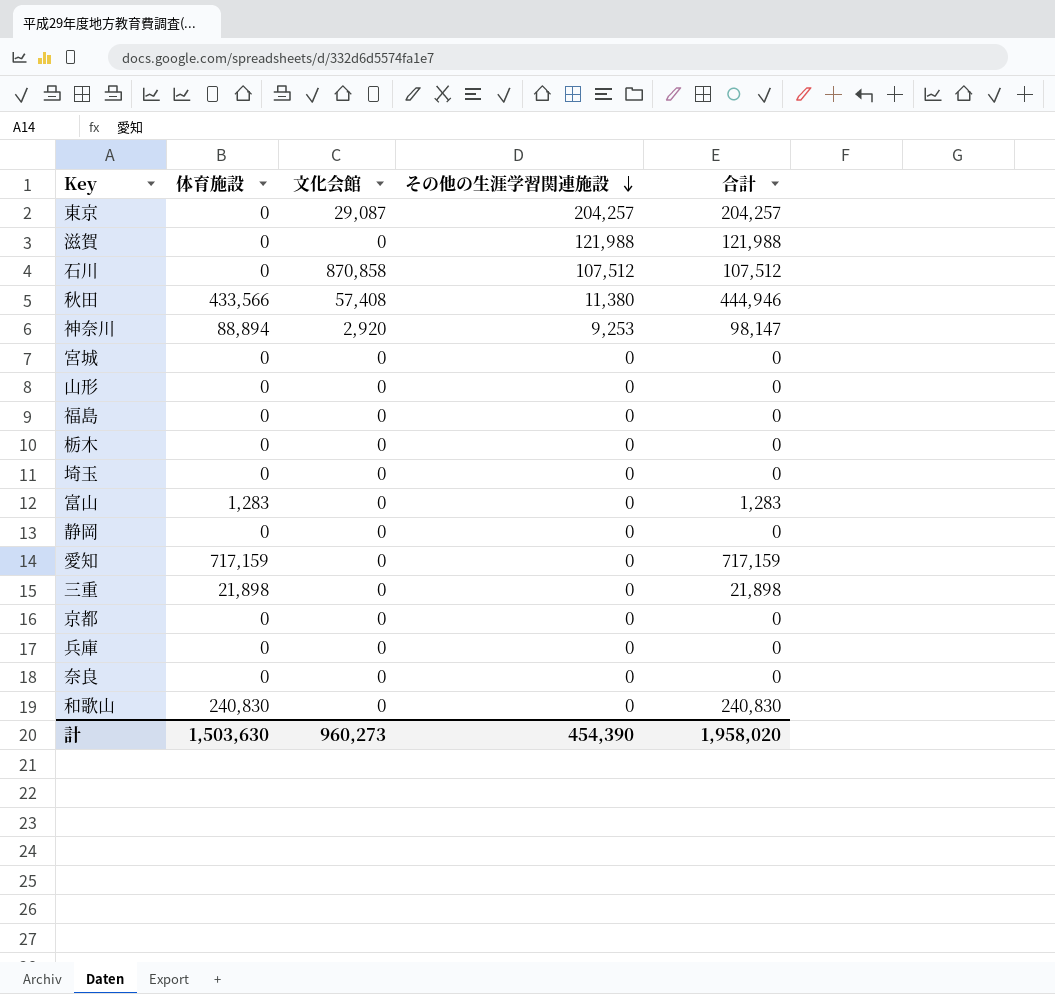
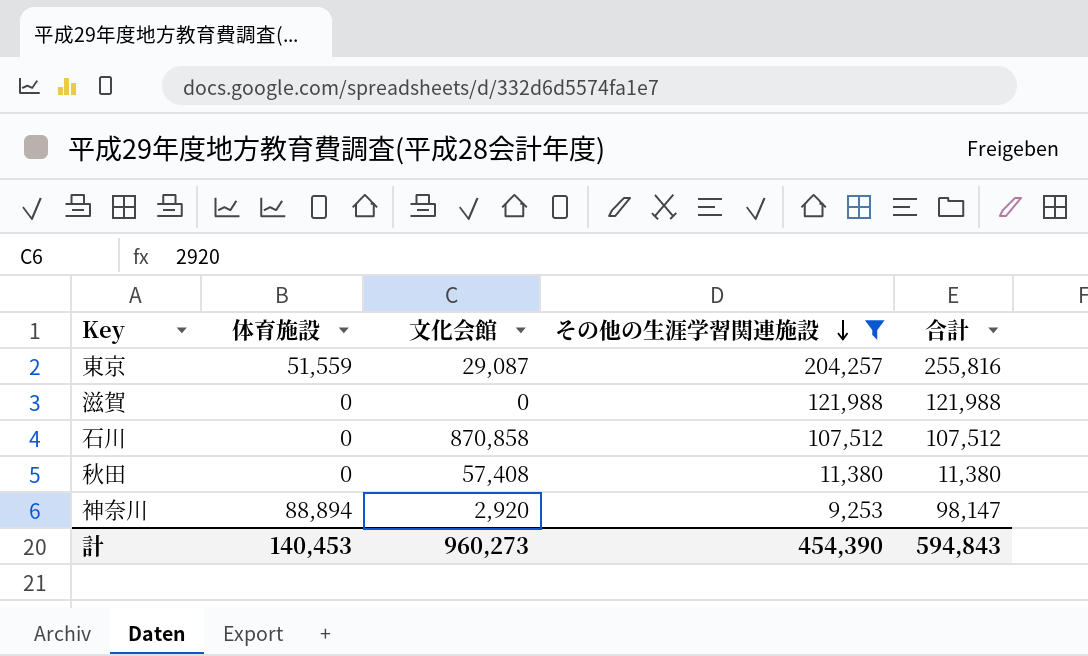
filter: none -> その他の生涯学習関連施設 != 0
東京 | 体育施設: 0 -> 51,559
東京 | 合計: 204,257 -> 255,816
秋田 | 体育施設: 433,566 -> 0
秋田 | 合計: 444,946 -> 11,380
計 | 体育施設: 1,503,630 -> 140,453
計 | 合計: 1,958,020 -> 594,843

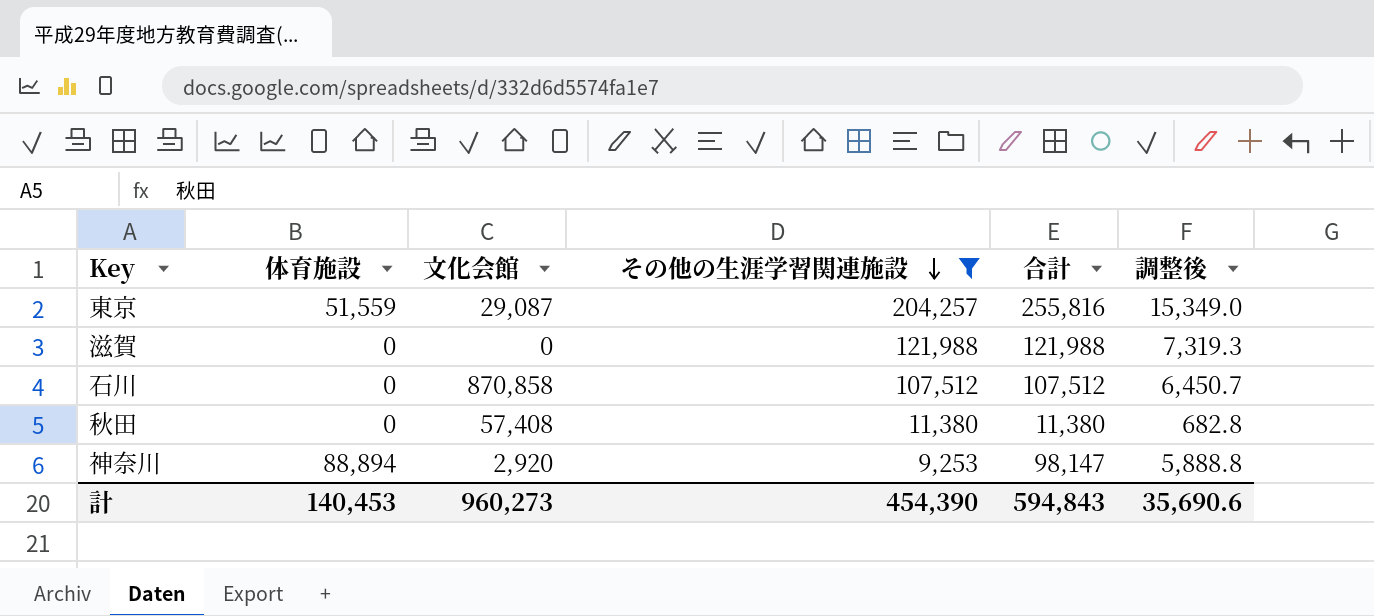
column 調整後 | formula: none -> [合計] * 0.06

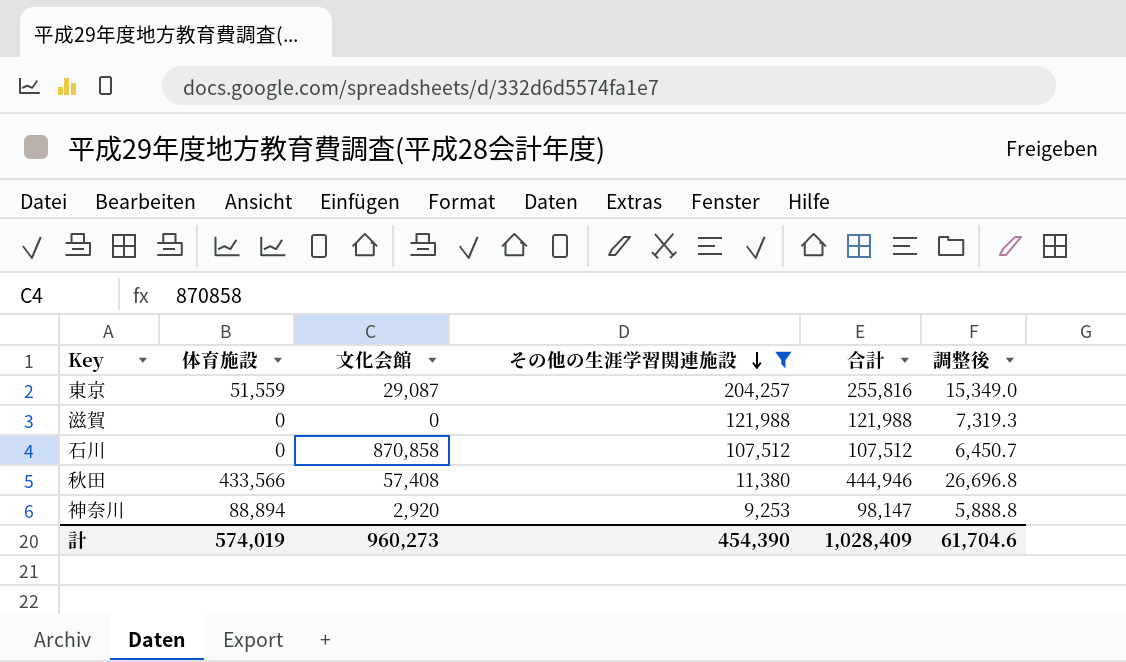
秋田 | 体育施設: 0 -> 433,566
秋田 | 合計: 11,380 -> 444,946
秋田 | 調整後: 682.8 -> 26,696.8
計 | 体育施設: 140,453 -> 574,019
計 | 合計: 594,843 -> 1,028,409
計 | 調整後: 35,690.6 -> 61,704.6

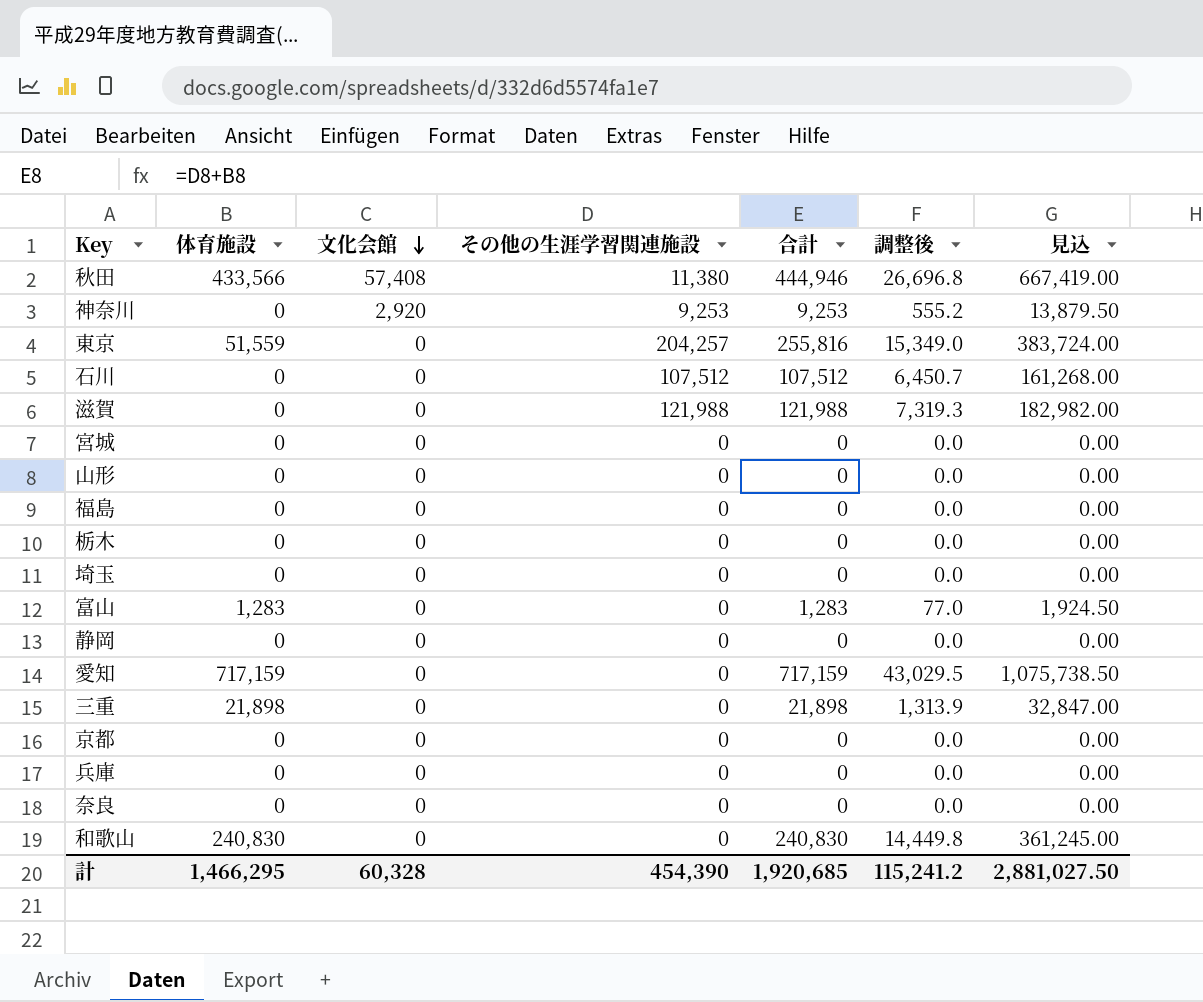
filter: その他の生涯学習関連施設 != 0 -> none
row order: その他の生涯学習関連施設 descending -> 文化会館 descending
column 見込 | formula: none -> [合計] * 1.5
神奈川 | 体育施設: 88,894 -> 0
神奈川 | 合計: 98,147 -> 9,253
神奈川 | 調整後: 5,888.8 -> 555.2
東京 | 文化会館: 29,087 -> 0
石川 | 文化会館: 870,858 -> 0
計 | 体育施設: 574,019 -> 1,466,295
計 | 文化会館: 960,273 -> 60,328
計 | 合計: 1,028,409 -> 1,920,685
計 | 調整後: 61,704.6 -> 115,241.2

